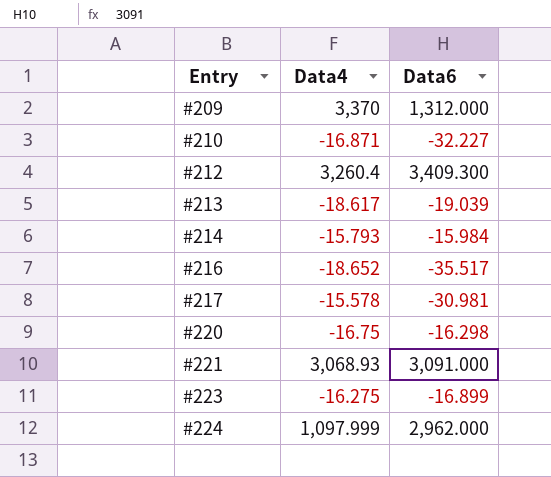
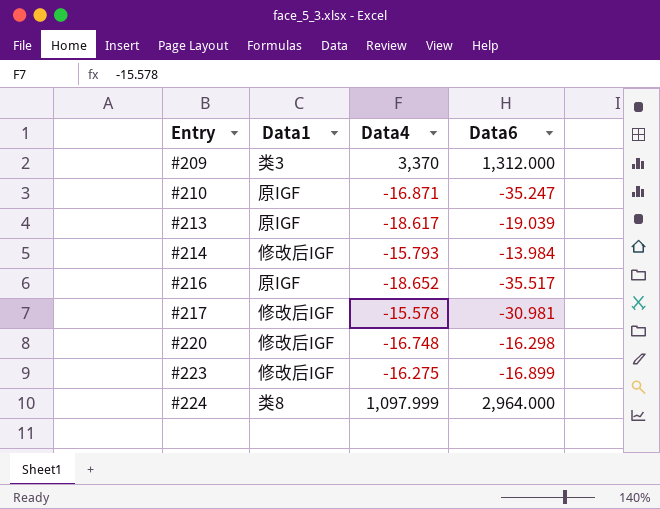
column Data1 | position: none -> 2
row #212: 3,260.4 | 3,409.300 -> none
row #221: 3,068.93 | 3,091.000 -> none
#210 | Data6: -32.227 -> -35.247
#214 | Data6: -15.984 -> -13.984
#220 | Data4: -16.75 -> -16.748
#224 | Data6: 2,962.000 -> 2,964.000

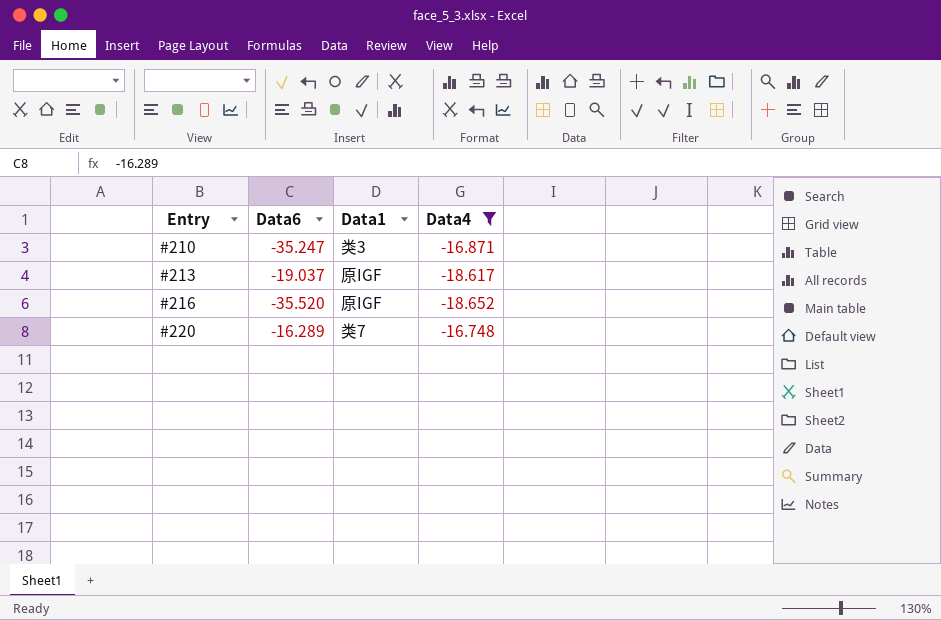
filter: none -> Data4 <= -16.748
column Data6 | position: 4 -> 2
#210 | Data1: 原IGF -> 类3
#213 | Data6: -19.039 -> -19.037
#216 | Data6: -35.517 -> -35.520
#220 | Data6: -16.298 -> -16.289
#220 | Data1: 修改后IGF -> 类7

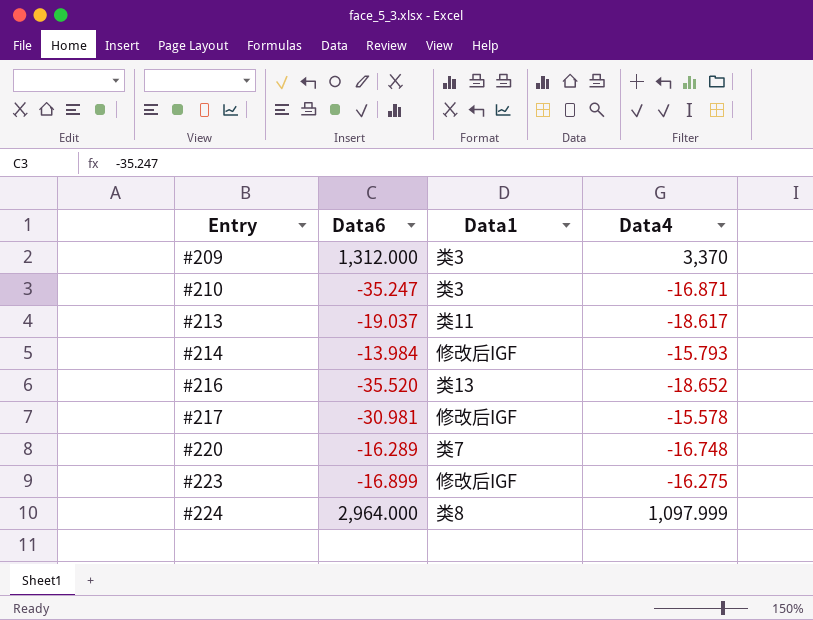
filter: Data4 <= -16.748 -> none
#213 | Data1: 原IGF -> 类11
#216 | Data1: 原IGF -> 类13

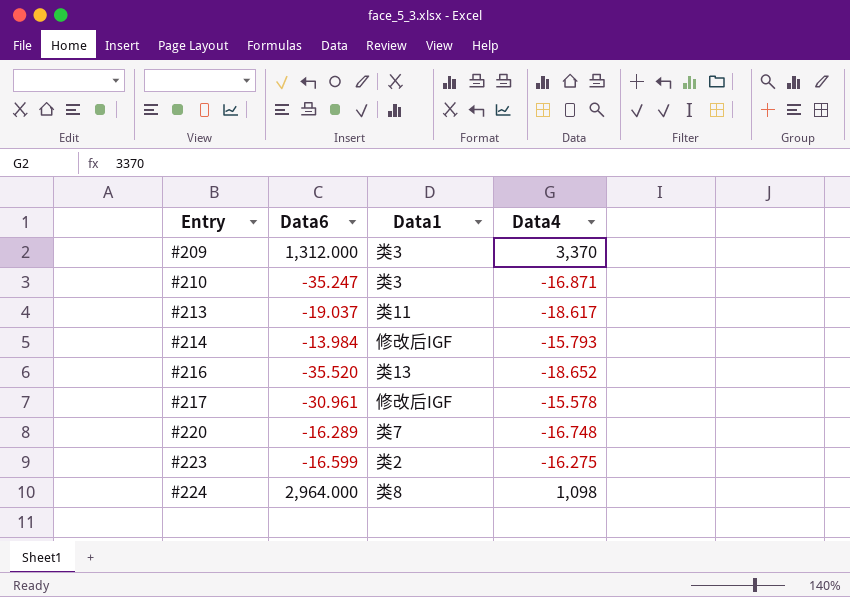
#217 | Data6: -30.981 -> -30.961
#223 | Data6: -16.899 -> -16.599
#223 | Data1: 修改后IGF -> 类2
#224 | Data4: 1,097.999 -> 1,098

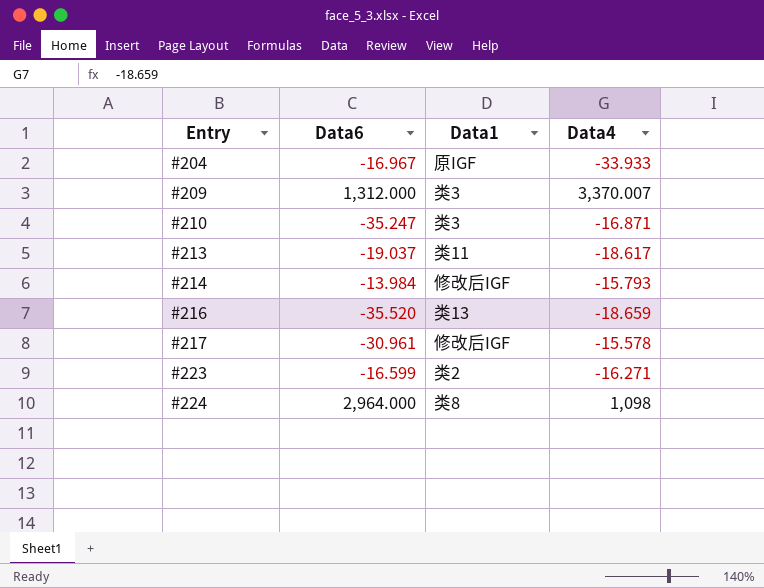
row #220: -16.289 | 类7 | -16.748 -> none
row #204: none -> -16.967 | 原IGF | -33.933
#209 | Data4: 3,370 -> 3,370.007
#216 | Data4: -18.652 -> -18.659
#223 | Data4: -16.275 -> -16.271

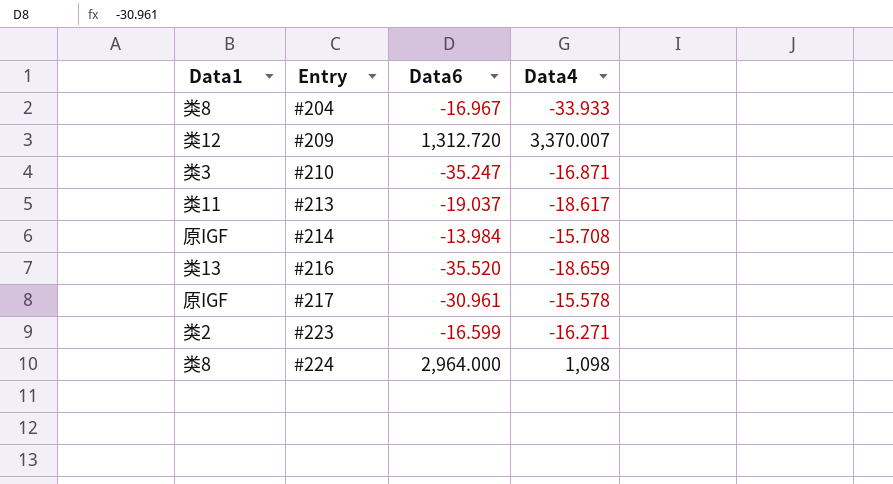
column Data1 | position: 3 -> 1
#204 | Data1: 原IGF -> 类8
#209 | Data1: 类3 -> 类12
#209 | Data6: 1,312.000 -> 1,312.720
#214 | Data1: 修改后IGF -> 原IGF
#214 | Data4: -15.793 -> -15.708
#217 | Data1: 修改后IGF -> 原IGF

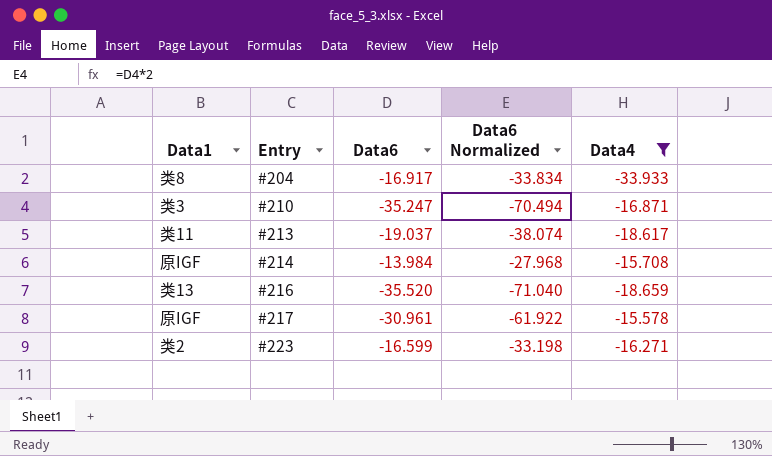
filter: none -> Data4 <= -15.578
column Data6 Normalized | formula: none -> [Data6] * 2
#204 | Data6: -16.967 -> -16.917

